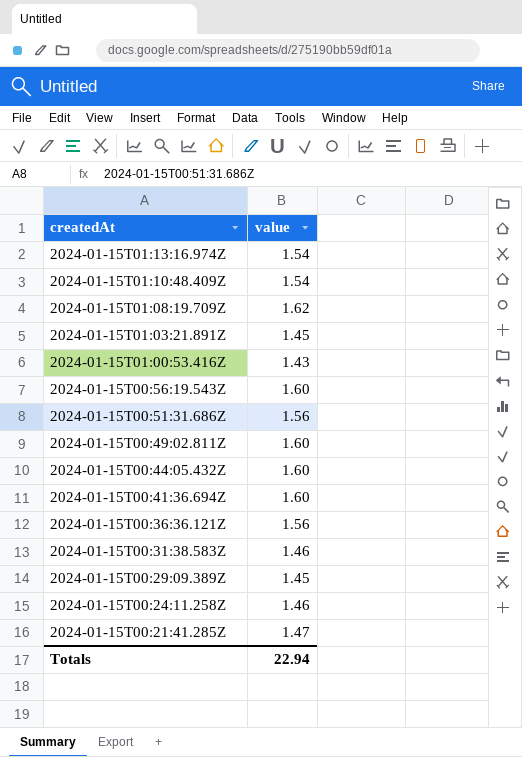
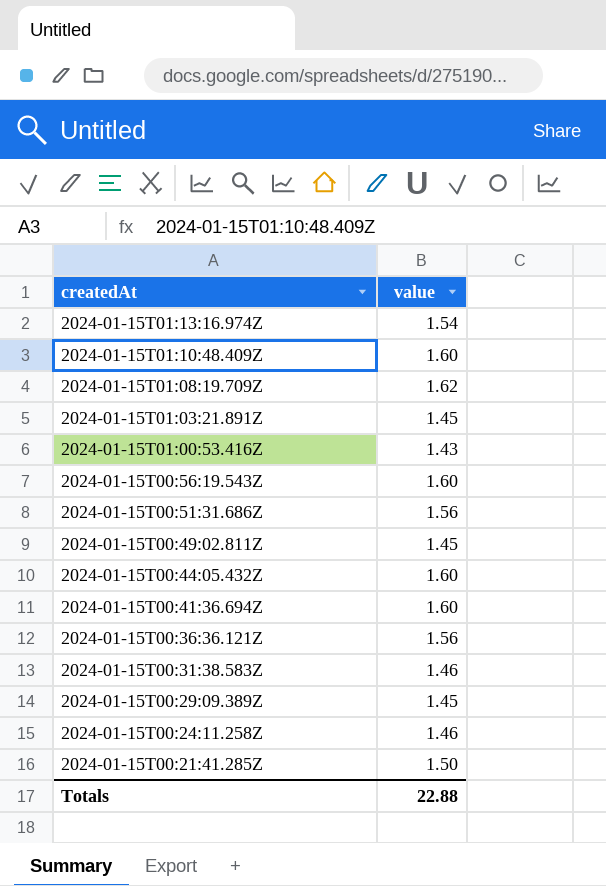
2024-01-15T01:10:48.409Z | value: 1.54 -> 1.60
2024-01-15T00:49:02.811Z | value: 1.60 -> 1.45
2024-01-15T00:21:41.285Z | value: 1.47 -> 1.50
Totals | value: 22.94 -> 22.88

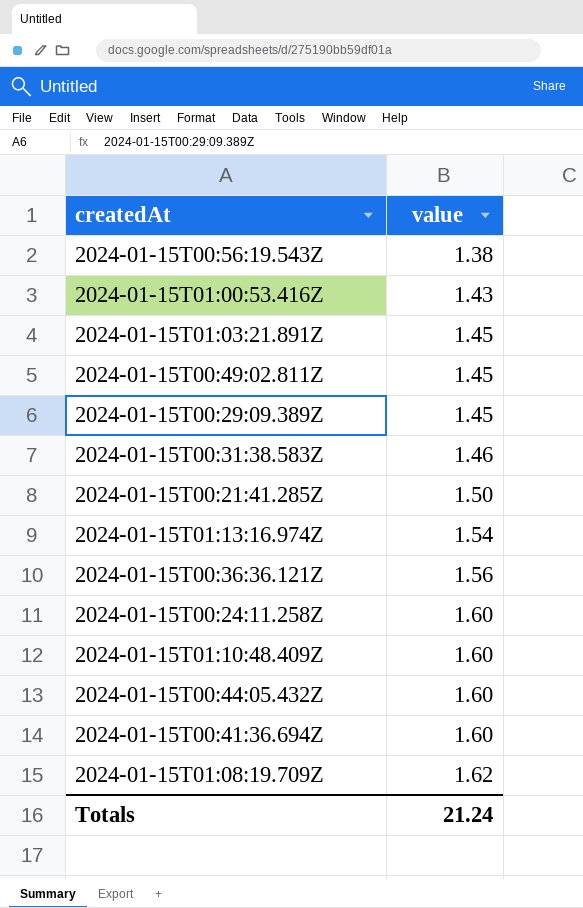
row order: createdAt descending -> value ascending
row 2024-01-15T00:51:31.686Z: 1.56 -> none
2024-01-15T00:56:19.543Z | value: 1.60 -> 1.38
2024-01-15T00:24:11.258Z | value: 1.46 -> 1.60
Totals | value: 22.88 -> 21.24

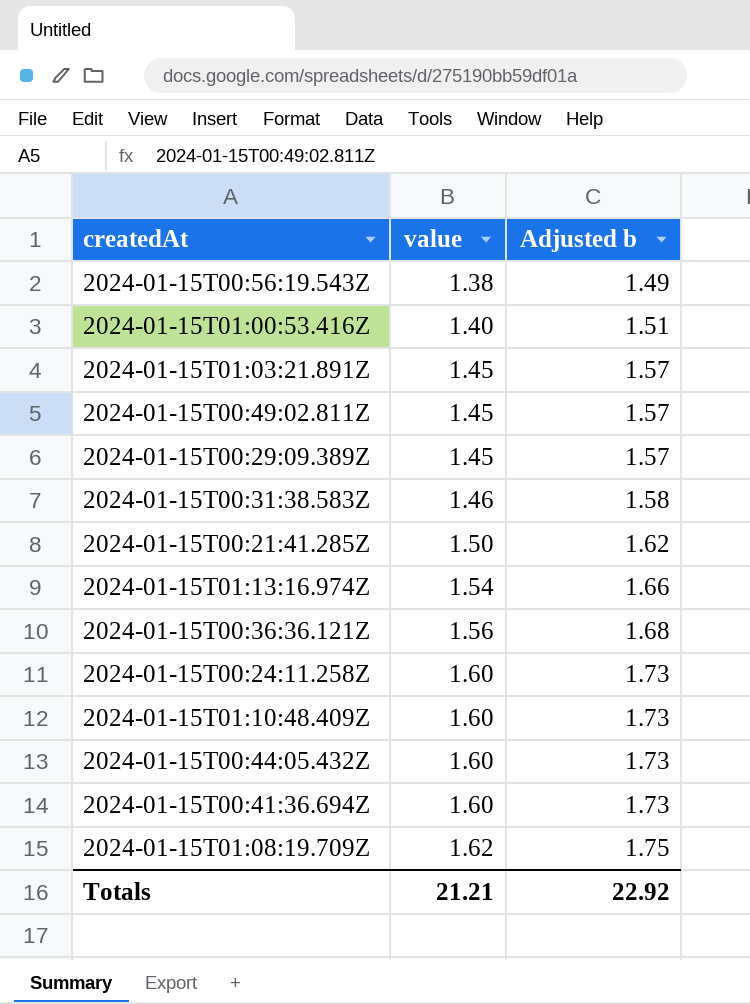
column Adjusted b | formula: none -> [value] * 1.08
2024-01-15T01:00:53.416Z | value: 1.43 -> 1.40
Totals | value: 21.24 -> 21.21

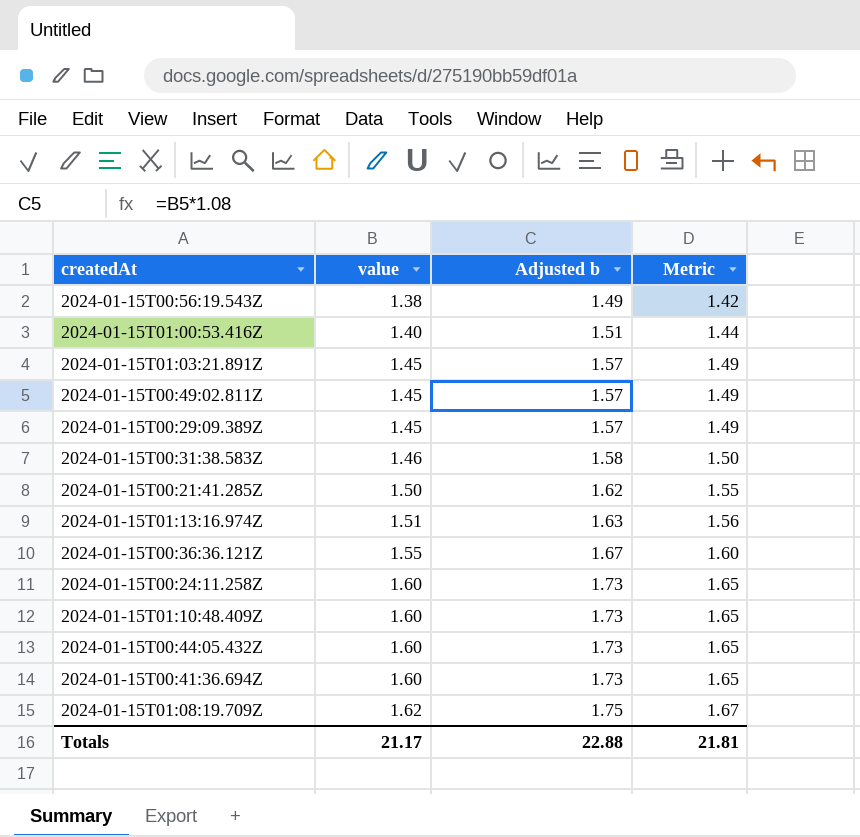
column Metric | formula: none -> [value] * 1.03
2024-01-15T01:13:16.974Z | value: 1.54 -> 1.51
2024-01-15T01:13:16.974Z | Adjusted b: 1.66 -> 1.63
2024-01-15T00:36:36.121Z | value: 1.56 -> 1.55
2024-01-15T00:36:36.121Z | Adjusted b: 1.68 -> 1.67
Totals | value: 21.21 -> 21.17
Totals | Adjusted b: 22.92 -> 22.88

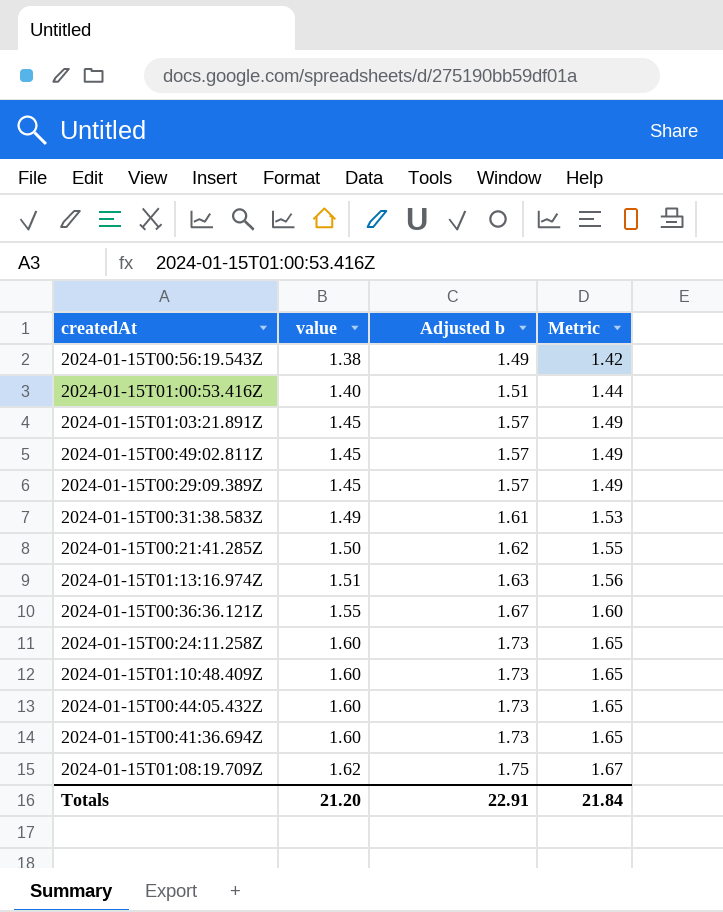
2024-01-15T00:31:38.583Z | value: 1.46 -> 1.49
2024-01-15T00:31:38.583Z | Adjusted b: 1.58 -> 1.61
2024-01-15T00:31:38.583Z | Metric: 1.50 -> 1.53
Totals | value: 21.17 -> 21.20
Totals | Adjusted b: 22.88 -> 22.91
Totals | Metric: 21.81 -> 21.84

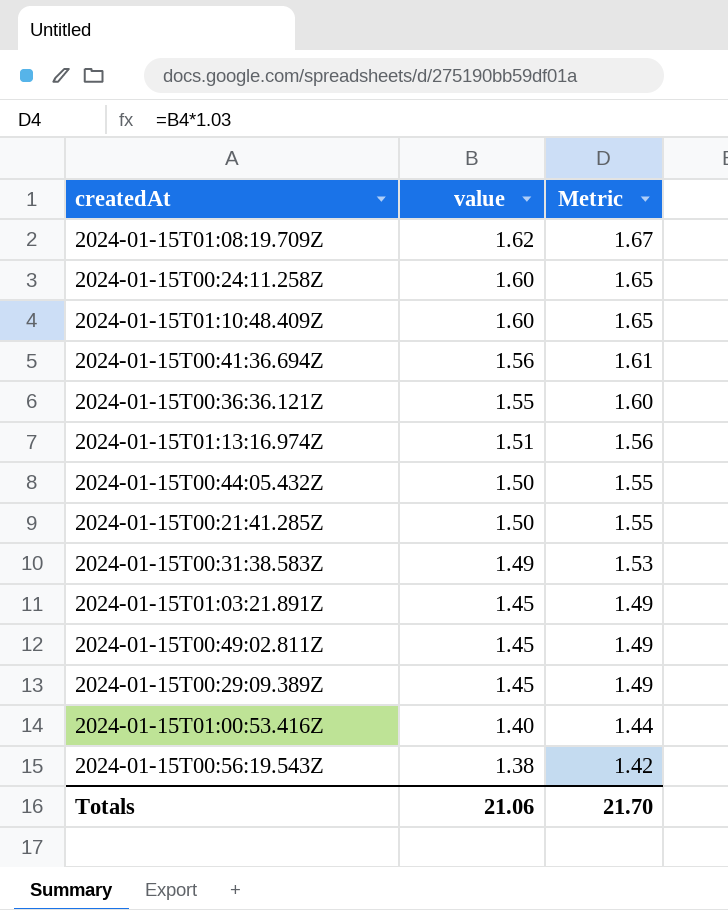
row order: value ascending -> value descending
column Adjusted b | formula: [value] * 1.08 -> none
2024-01-15T00:41:36.694Z | value: 1.60 -> 1.56
2024-01-15T00:41:36.694Z | Metric: 1.65 -> 1.61
2024-01-15T00:44:05.432Z | value: 1.60 -> 1.50
2024-01-15T00:44:05.432Z | Metric: 1.65 -> 1.55
Totals | value: 21.20 -> 21.06
Totals | Metric: 21.84 -> 21.70

